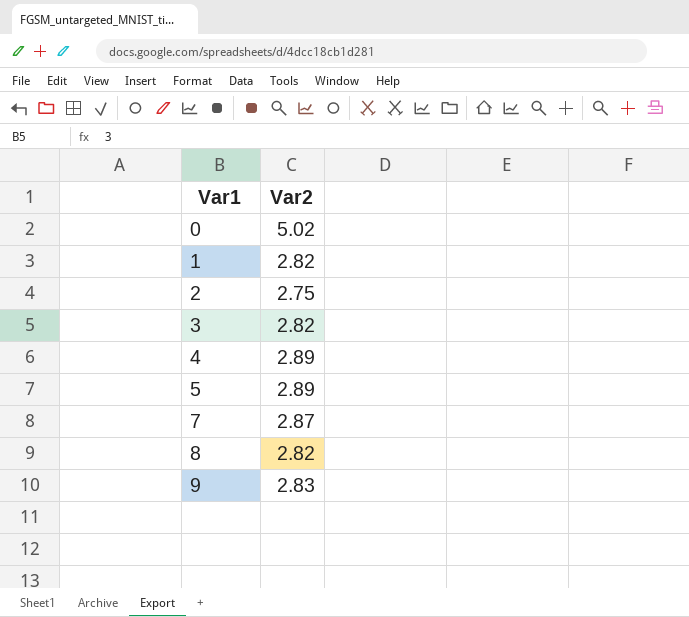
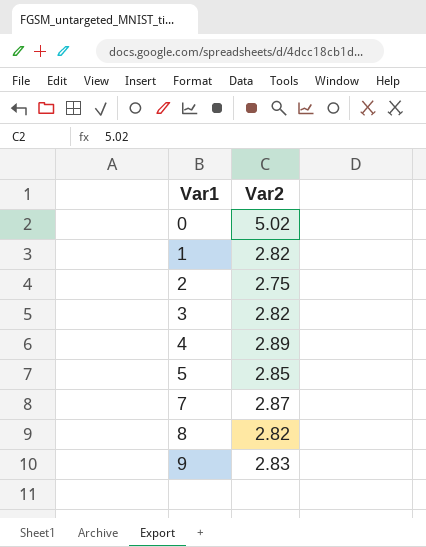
5 | Var2: 2.89 -> 2.85

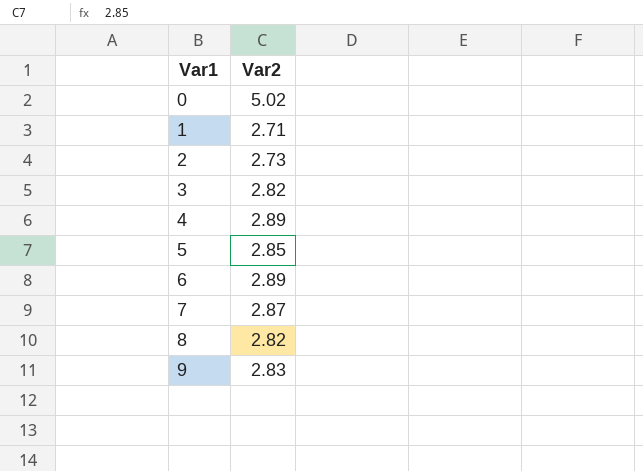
1 | Var2: 2.82 -> 2.71
2 | Var2: 2.75 -> 2.73
row 6: none -> 2.89

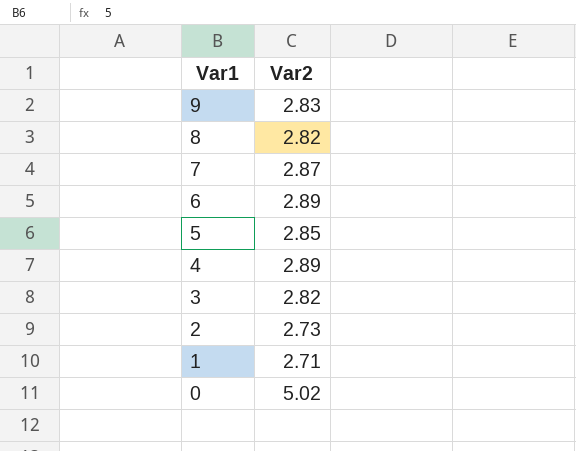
row order: Var1 ascending -> Var1 descending

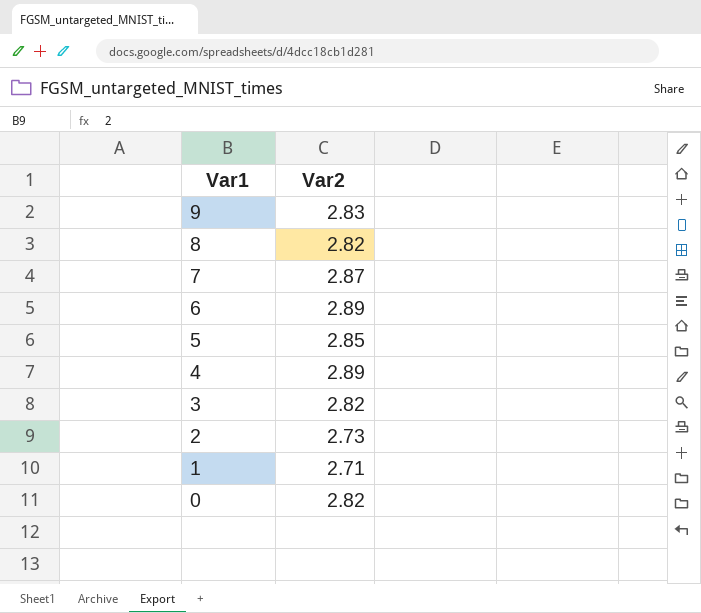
0 | Var2: 5.02 -> 2.82

